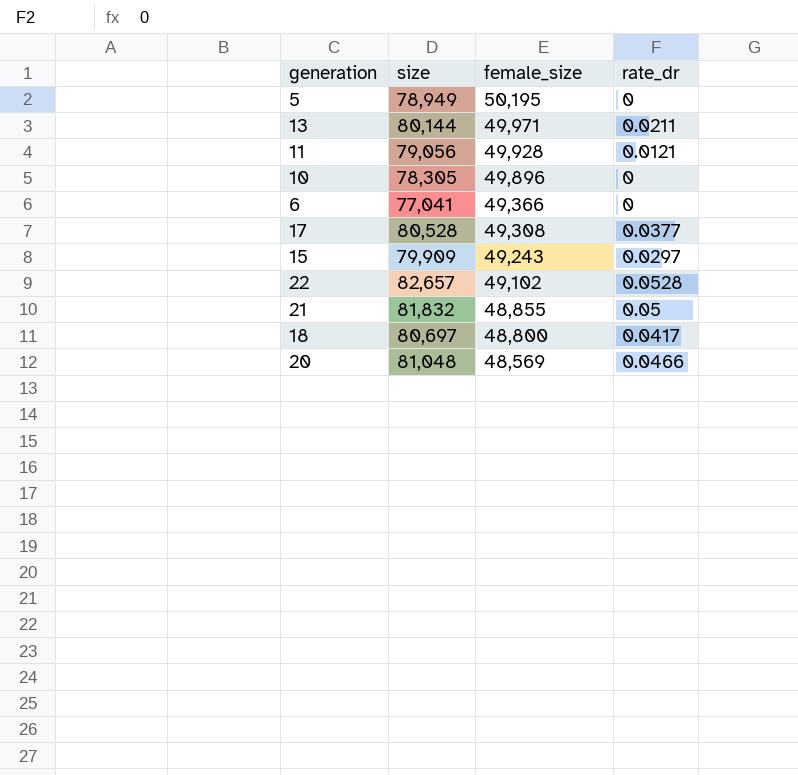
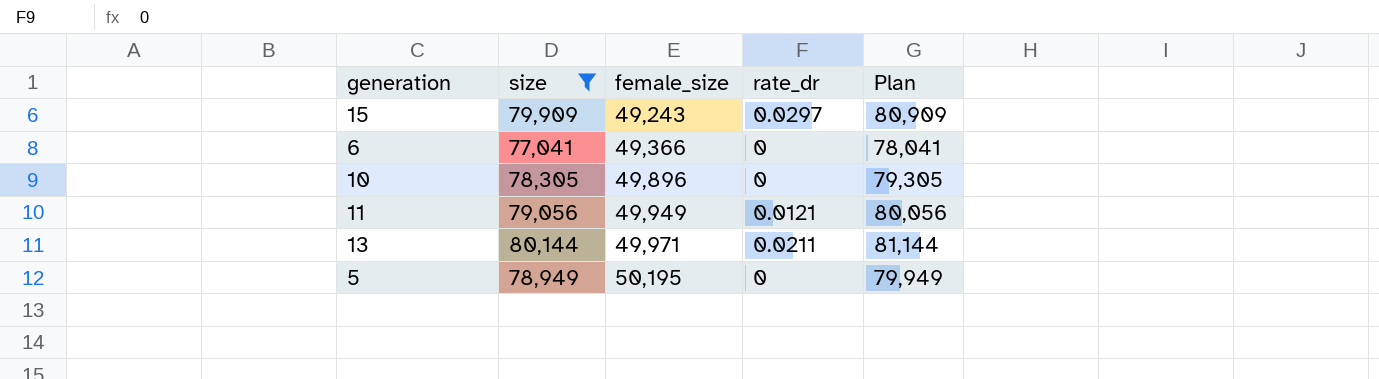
filter: none -> size <= 80,144
row order: female_size descending -> female_size ascending
column Plan | formula: none -> [size] + 1000
11 | female_size: 49,928 -> 49,949

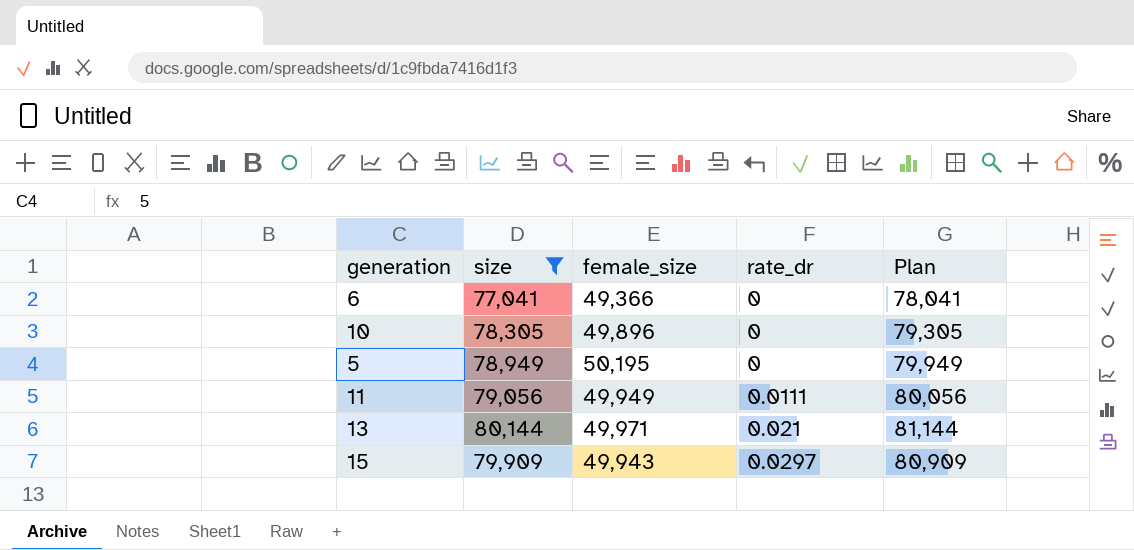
row order: female_size ascending -> rate_dr ascending
11 | rate_dr: 0.0121 -> 0.0111
13 | rate_dr: 0.0211 -> 0.021
15 | female_size: 49,243 -> 49,943

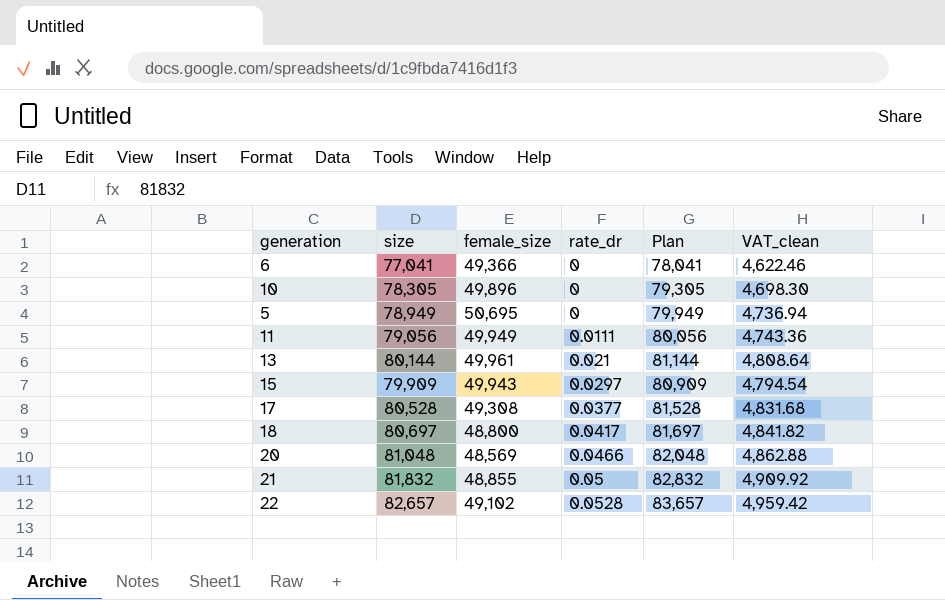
filter: size <= 80,144 -> none
column VAT_clean | formula: none -> [size] * 0.06
5 | female_size: 50,195 -> 50,695
13 | female_size: 49,971 -> 49,961

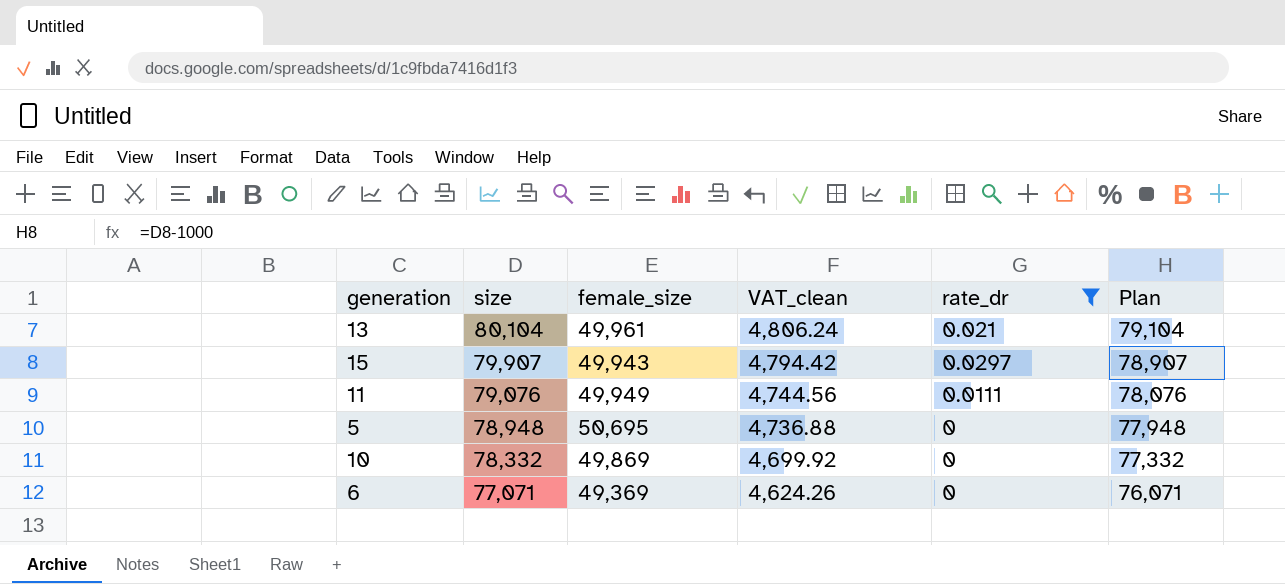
filter: none -> rate_dr <= 0.0297
row order: rate_dr ascending -> size descending
column VAT_clean | position: 6 -> 4
column Plan | formula: [size] + 1000 -> [size] - 1000
13 | size: 80,144 -> 80,104
13 | VAT_clean: 4,808.64 -> 4,806.24
15 | size: 79,909 -> 79,907
15 | VAT_clean: 4,794.54 -> 4,794.42
11 | size: 79,056 -> 79,076
11 | VAT_clean: 4,743.36 -> 4,744.56
5 | size: 78,949 -> 78,948
5 | VAT_clean: 4,736.94 -> 4,736.88
10 | size: 78,305 -> 78,332
10 | female_size: 49,896 -> 49,869
10 | VAT_clean: 4,698.30 -> 4,699.92
6 | size: 77,041 -> 77,071
6 | female_size: 49,366 -> 49,369
6 | VAT_clean: 4,622.46 -> 4,624.26

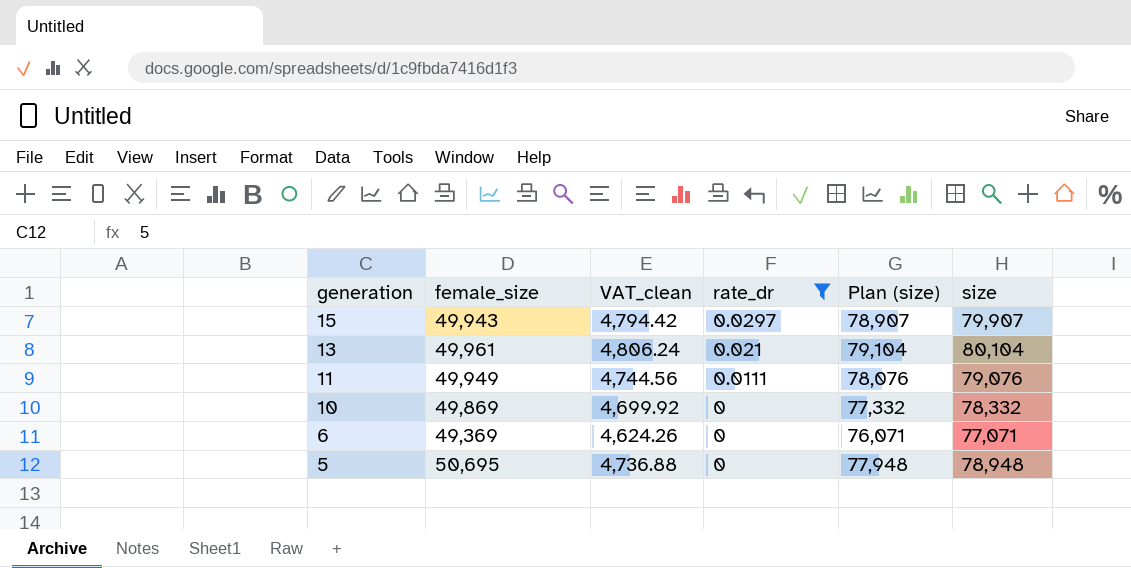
row order: size descending -> generation descending
column name: Plan -> Plan (size)
column size | position: 2 -> 6

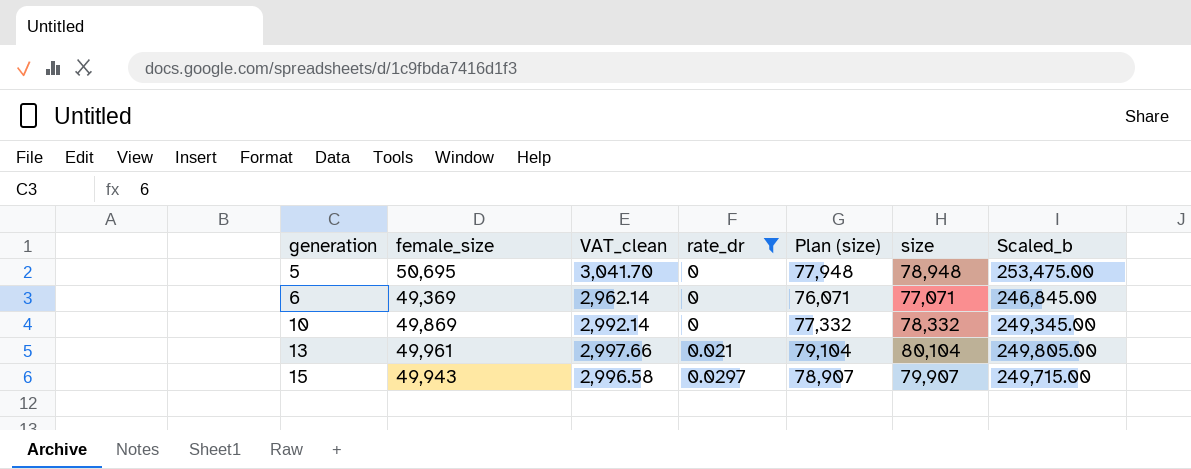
row order: generation descending -> generation ascending
column VAT_clean | formula: [size] * 0.06 -> [female_size] * 0.06
column Scaled_b | formula: none -> [female_size] * 5
row 11: 49,949 | 4,744.56 | 0.0111 | 78,076 | 79,076 -> none

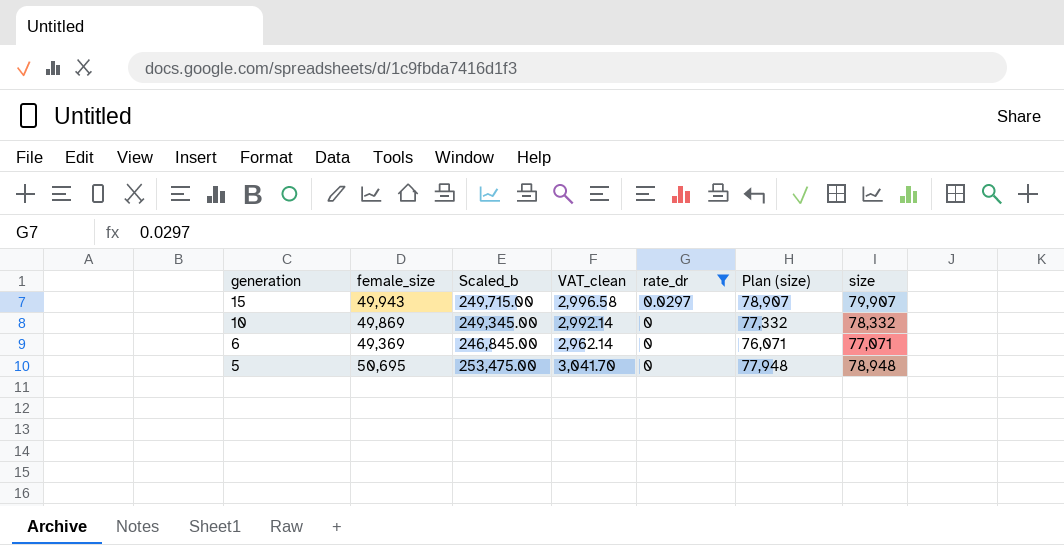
row order: generation ascending -> generation descending
column Scaled_b | position: 7 -> 3
row 13: 49,961 | 2,997.66 | 0.021 | 79,104 | 80,104 | 249,805.00 -> none

